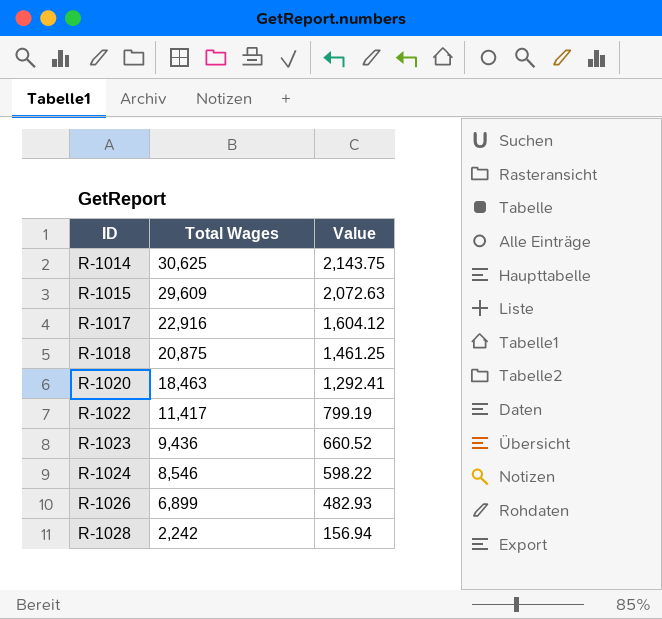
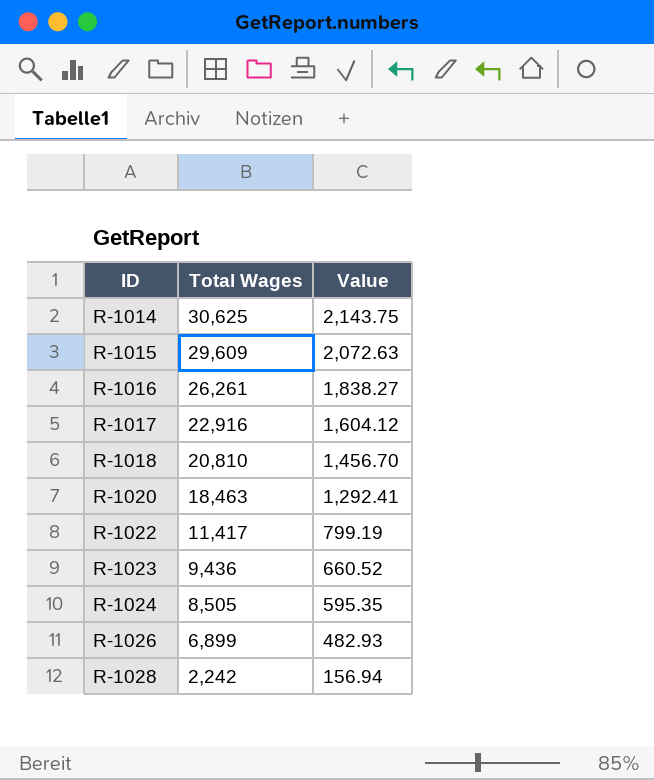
row R-1016: none -> 26,261 | 1,838.27
R-1018 | Total Wages: 20,875 -> 20,810
R-1018 | Value: 1,461.25 -> 1,456.70
R-1024 | Total Wages: 8,546 -> 8,505
R-1024 | Value: 598.22 -> 595.35

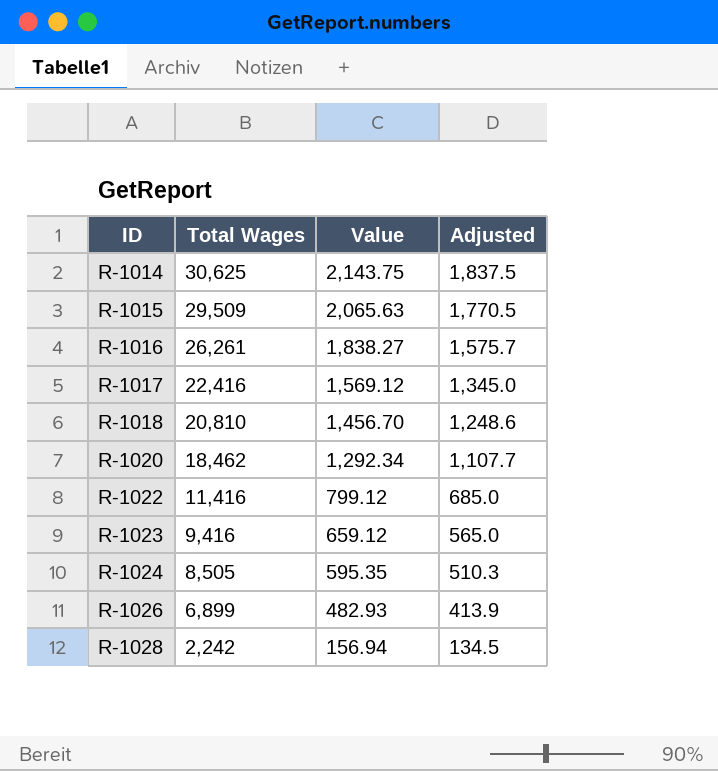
column Adjusted | formula: none -> [Total Wages] * 0.06
R-1015 | Total Wages: 29,609 -> 29,509
R-1015 | Value: 2,072.63 -> 2,065.63
R-1017 | Total Wages: 22,916 -> 22,416
R-1017 | Value: 1,604.12 -> 1,569.12
R-1020 | Total Wages: 18,463 -> 18,462
R-1020 | Value: 1,292.41 -> 1,292.34
R-1022 | Total Wages: 11,417 -> 11,416
R-1022 | Value: 799.19 -> 799.12
R-1023 | Total Wages: 9,436 -> 9,416
R-1023 | Value: 660.52 -> 659.12

